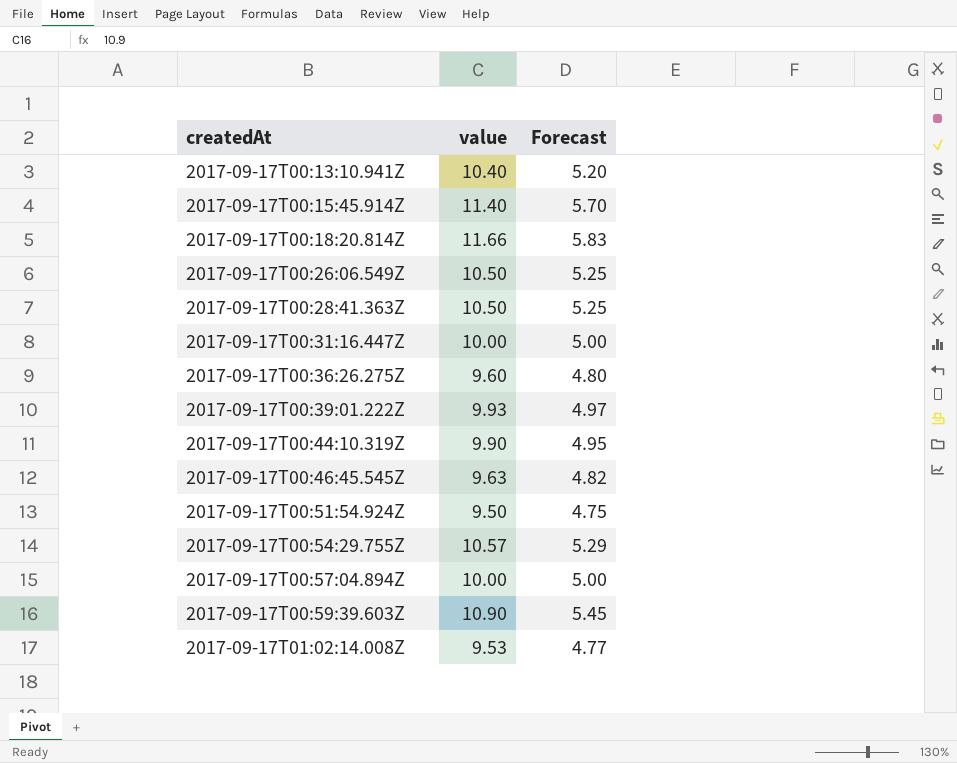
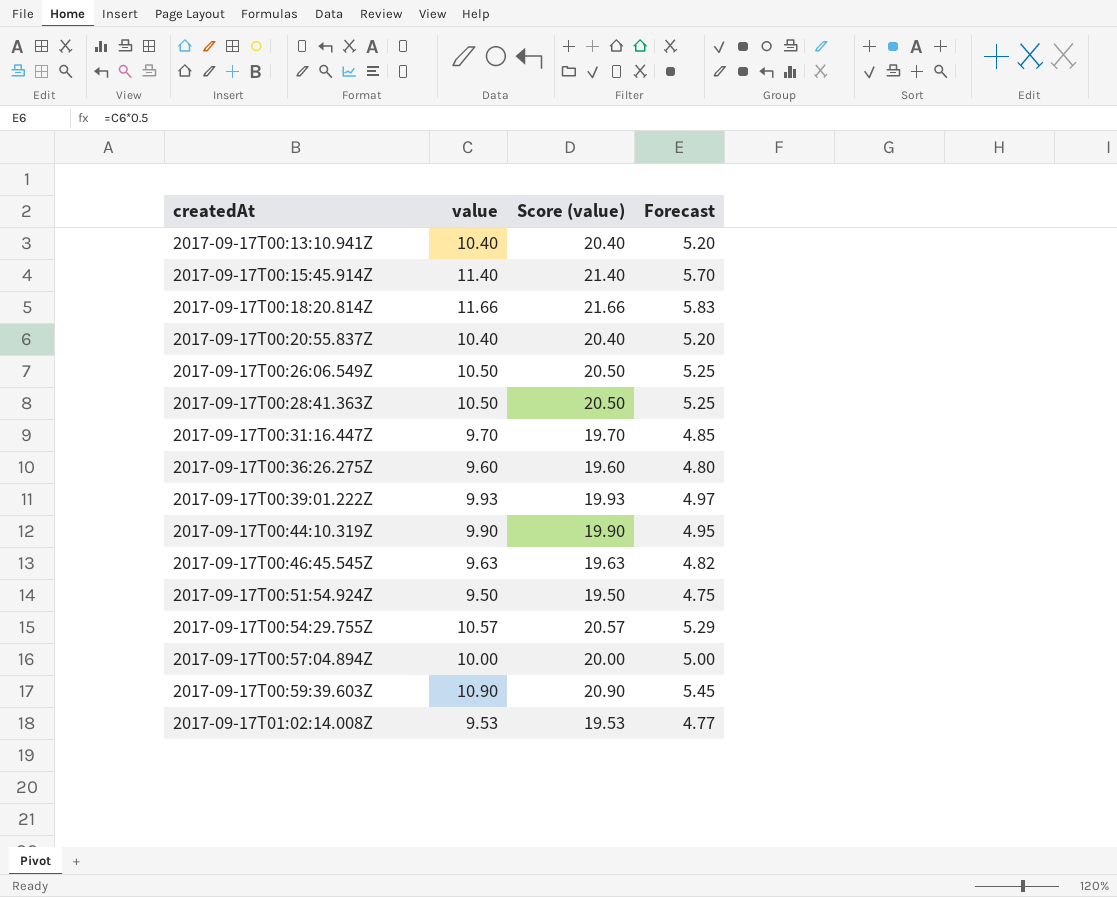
column Score (value) | formula: none -> [value] + 10
row 2017-09-17T00:20:55.837Z: none -> 10.40 | 20.40 | 5.20
2017-09-17T00:31:16.447Z | value: 10.00 -> 9.70
2017-09-17T00:31:16.447Z | Forecast: 5.00 -> 4.85

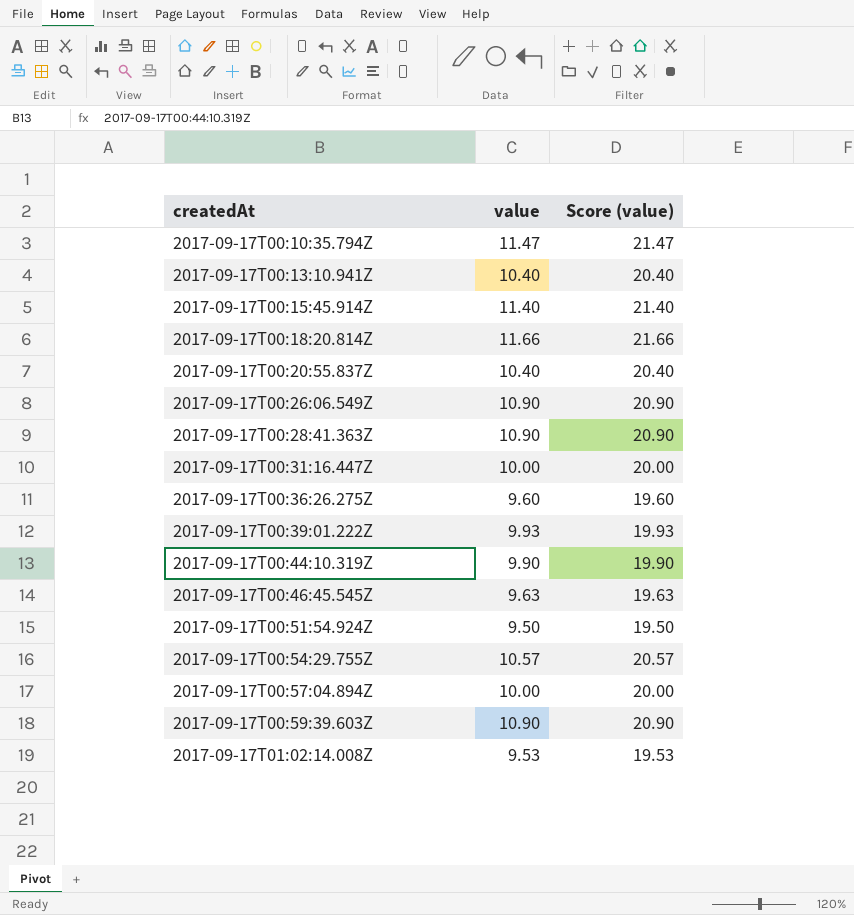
column Forecast | formula: [value] * 0.5 -> none
row 2017-09-17T00:10:35.794Z: none -> 11.47 | 21.47
2017-09-17T00:26:06.549Z | value: 10.50 -> 10.90
2017-09-17T00:26:06.549Z | Score (value): 20.50 -> 20.90
2017-09-17T00:28:41.363Z | value: 10.50 -> 10.90
2017-09-17T00:28:41.363Z | Score (value): 20.50 -> 20.90
2017-09-17T00:31:16.447Z | value: 9.70 -> 10.00
2017-09-17T00:31:16.447Z | Score (value): 19.70 -> 20.00

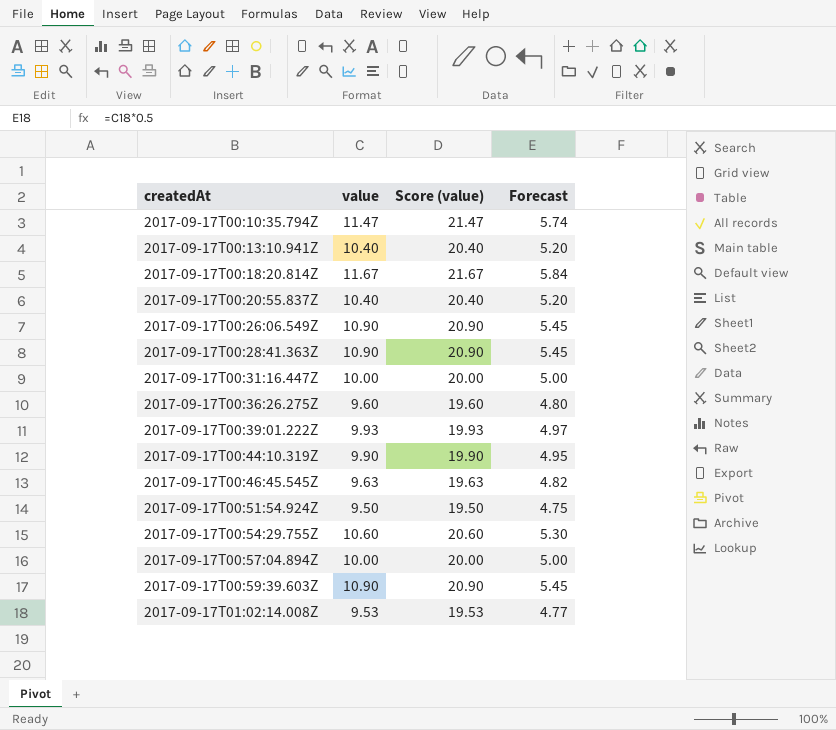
column Forecast | formula: none -> [value] * 0.5
row 2017-09-17T00:15:45.914Z: 11.40 | 21.40 -> none
2017-09-17T00:18:20.814Z | value: 11.66 -> 11.67
2017-09-17T00:18:20.814Z | Score (value): 21.66 -> 21.67
2017-09-17T00:54:29.755Z | value: 10.57 -> 10.60
2017-09-17T00:54:29.755Z | Score (value): 20.57 -> 20.60

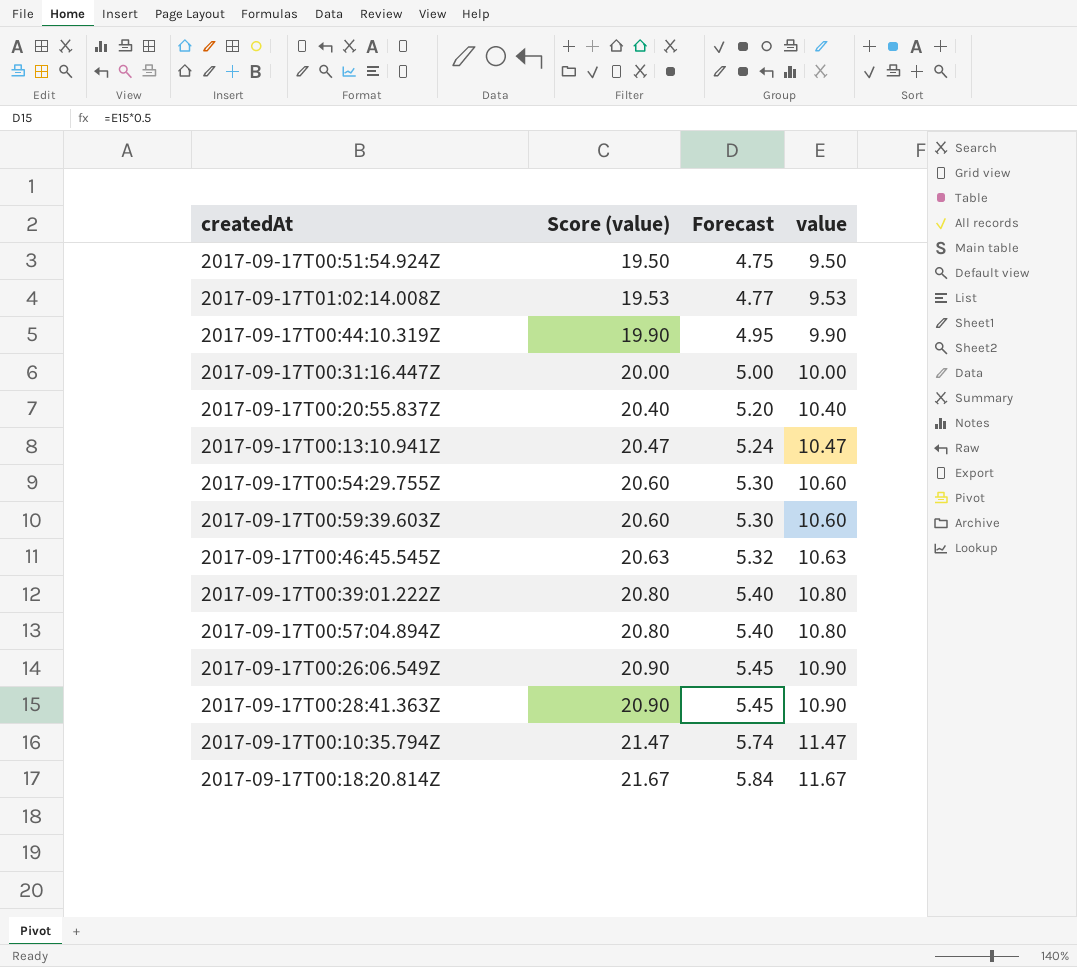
row order: createdAt ascending -> Score (value) ascending
column value | position: 2 -> 4
row 2017-09-17T00:36:26.275Z: 9.60 | 19.60 | 4.80 -> none
2017-09-17T00:13:10.941Z | Score (value): 20.40 -> 20.47
2017-09-17T00:13:10.941Z | Forecast: 5.20 -> 5.24
2017-09-17T00:13:10.941Z | value: 10.40 -> 10.47
2017-09-17T00:59:39.603Z | Score (value): 20.90 -> 20.60
2017-09-17T00:59:39.603Z | Forecast: 5.45 -> 5.30
2017-09-17T00:59:39.603Z | value: 10.90 -> 10.60
2017-09-17T00:46:45.545Z | Score (value): 19.63 -> 20.63
2017-09-17T00:46:45.545Z | Forecast: 4.82 -> 5.32
2017-09-17T00:46:45.545Z | value: 9.63 -> 10.63
2017-09-17T00:39:01.222Z | Score (value): 19.93 -> 20.80
2017-09-17T00:39:01.222Z | Forecast: 4.97 -> 5.40
2017-09-17T00:39:01.222Z | value: 9.93 -> 10.80
2017-09-17T00:57:04.894Z | Score (value): 20.00 -> 20.80
2017-09-17T00:57:04.894Z | Forecast: 5.00 -> 5.40
2017-09-17T00:57:04.894Z | value: 10.00 -> 10.80

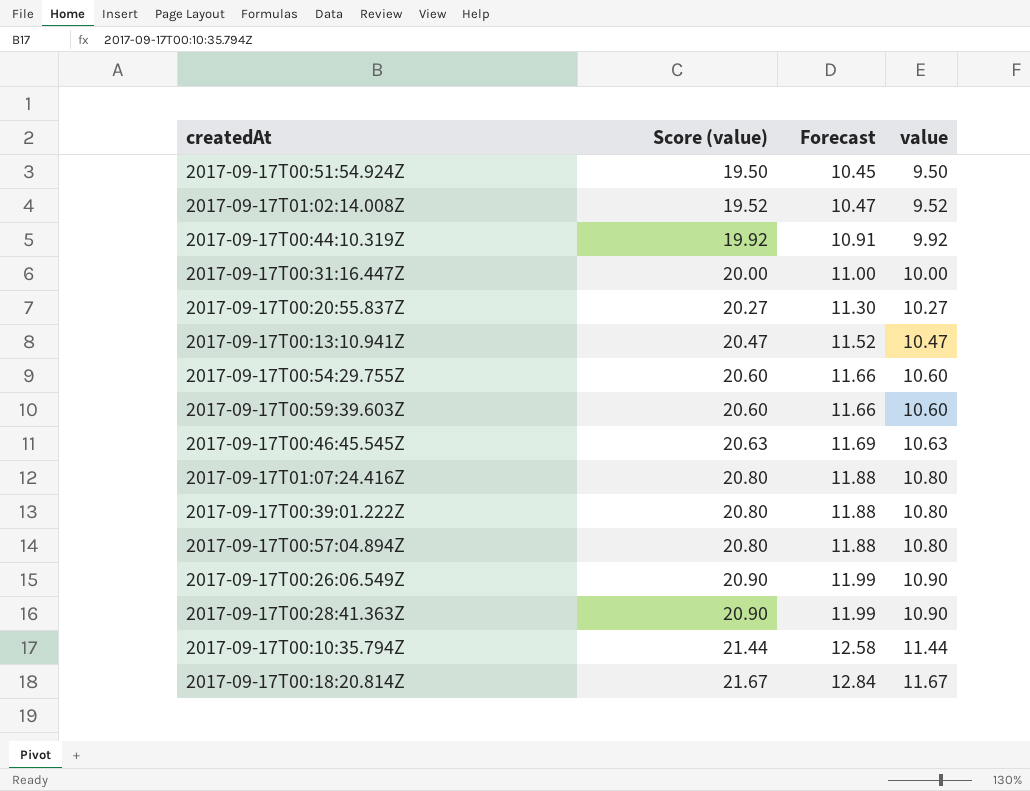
column Forecast | formula: [value] * 0.5 -> [value] * 1.1
2017-09-17T01:02:14.008Z | Score (value): 19.53 -> 19.52
2017-09-17T01:02:14.008Z | value: 9.53 -> 9.52
2017-09-17T00:44:10.319Z | Score (value): 19.90 -> 19.92
2017-09-17T00:44:10.319Z | value: 9.90 -> 9.92
2017-09-17T00:20:55.837Z | Score (value): 20.40 -> 20.27
2017-09-17T00:20:55.837Z | value: 10.40 -> 10.27
row 2017-09-17T01:07:24.416Z: none -> 20.80 | 11.88 | 10.80
2017-09-17T00:10:35.794Z | Score (value): 21.47 -> 21.44
2017-09-17T00:10:35.794Z | value: 11.47 -> 11.44

